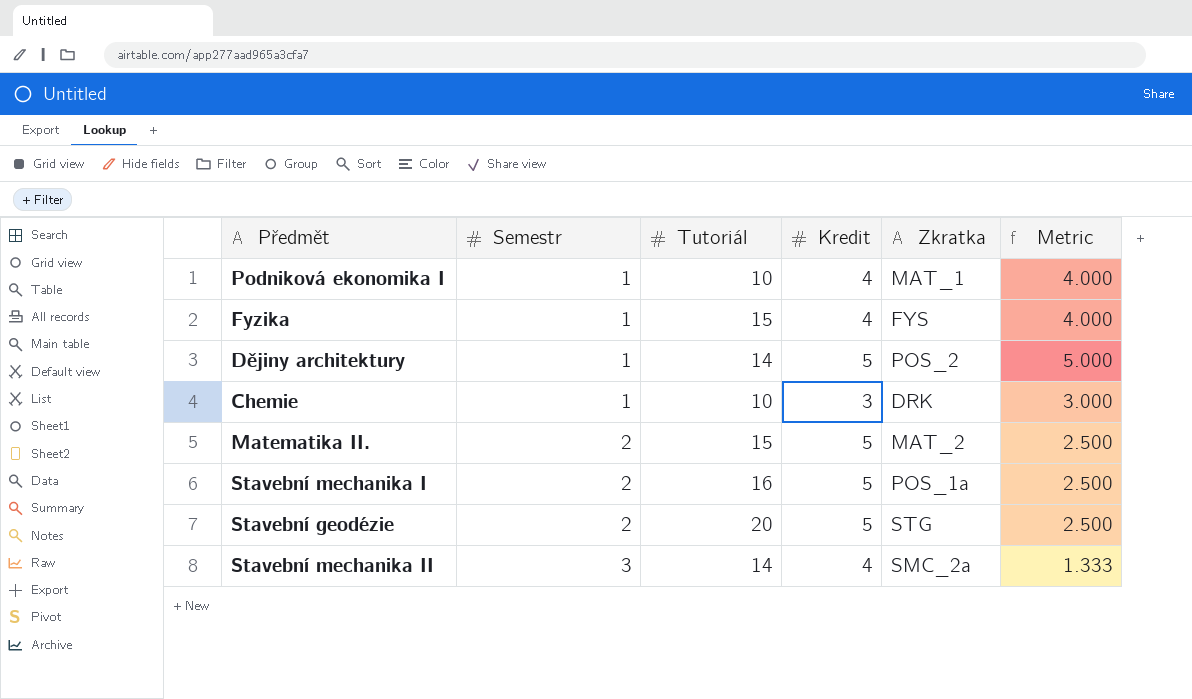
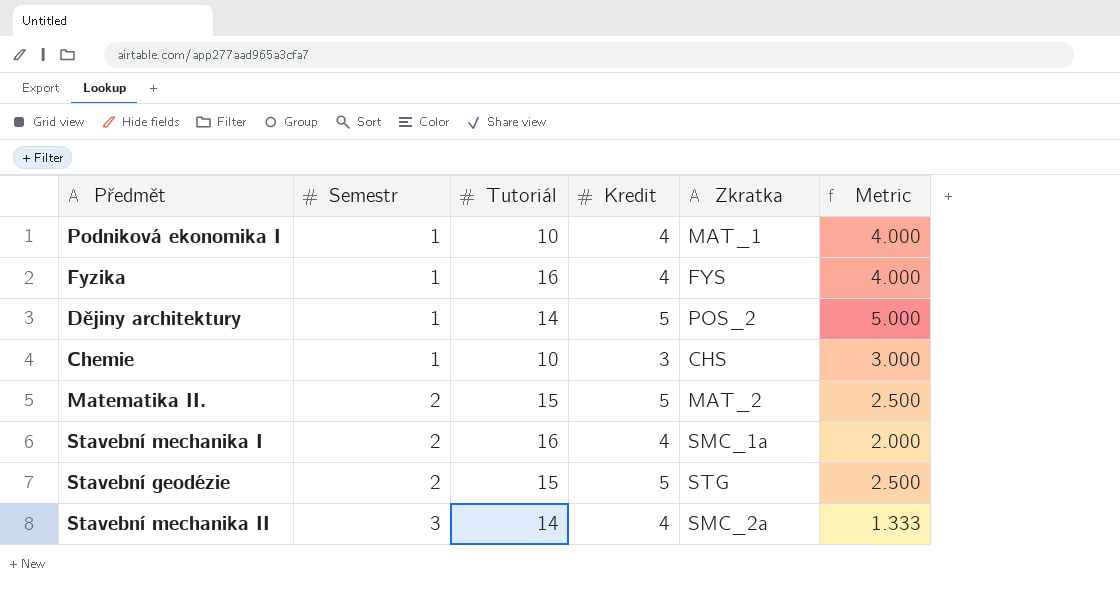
Fyzika | Tutoriál: 15 -> 16
Chemie | Zkratka: DRK -> CHS
Stavební mechanika I | Kredit: 5 -> 4
Stavební mechanika I | Zkratka: POS_1a -> SMC_1a
Stavební mechanika I | Metric: 2.500 -> 2.000
Stavební geodézie | Tutoriál: 20 -> 15

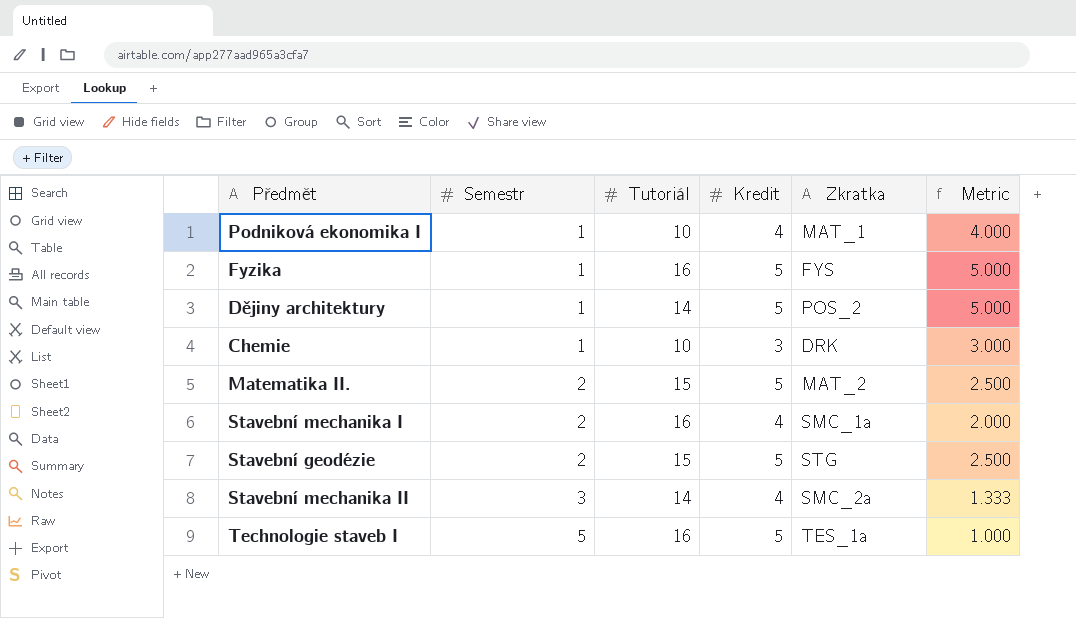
Fyzika | Kredit: 4 -> 5
Fyzika | Metric: 4.000 -> 5.000
Chemie | Zkratka: CHS -> DRK
row Technologie staveb I: none -> 5 | 16 | 5 | TES_1a | 1.000

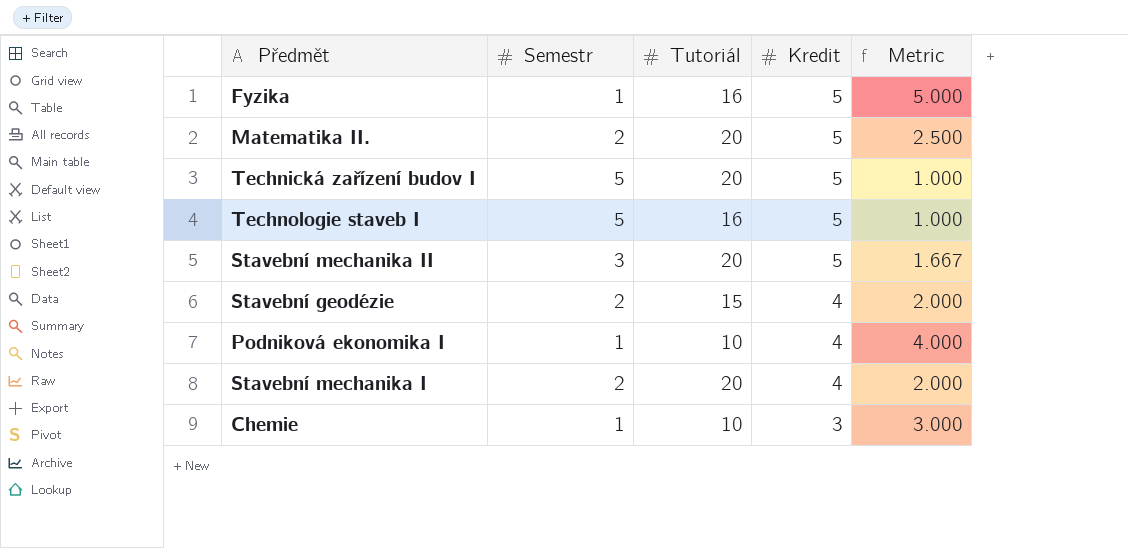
row order: Semestr ascending -> Kredit descending
column Zkratka | position: 5 -> none
row Dějiny architektury: 1 | 14 | 5 | POS_2 | 5.000 -> none
Matematika II. | Tutoriál: 15 -> 20
row Technická zařízení budov I: none -> 5 | 20 | 5 | 1.000
Stavební mechanika II | Tutoriál: 14 -> 20
Stavební mechanika II | Kredit: 4 -> 5
Stavební mechanika II | Metric: 1.333 -> 1.667
Stavební geodézie | Kredit: 5 -> 4
Stavební geodézie | Metric: 2.500 -> 2.000
Stavební mechanika I | Tutoriál: 16 -> 20

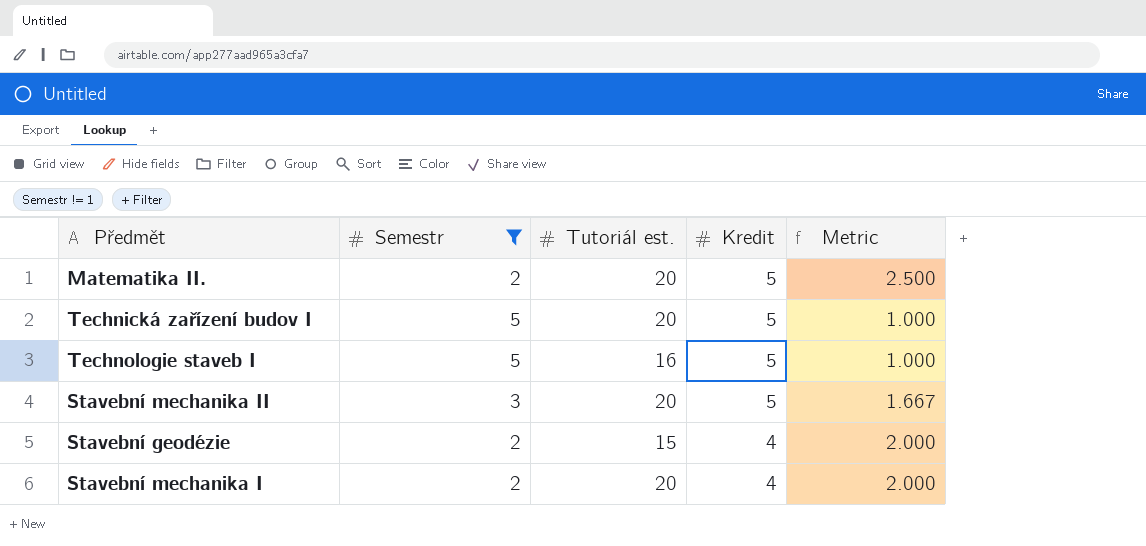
filter: none -> Semestr != 1
column name: Tutoriál -> Tutoriál est.

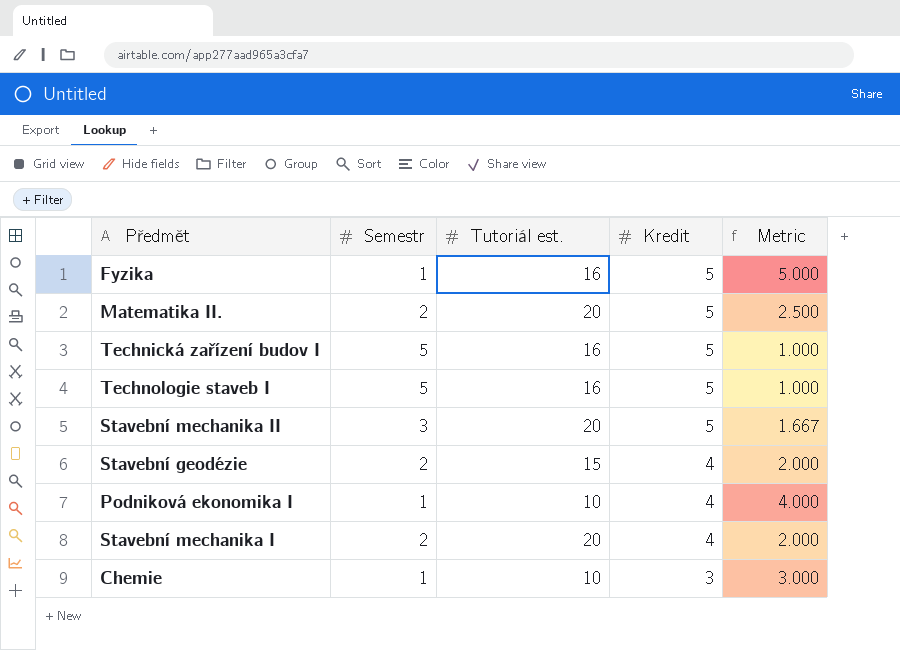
filter: Semestr != 1 -> none
Technická zařízení budov I | Tutoriál est.: 20 -> 16

